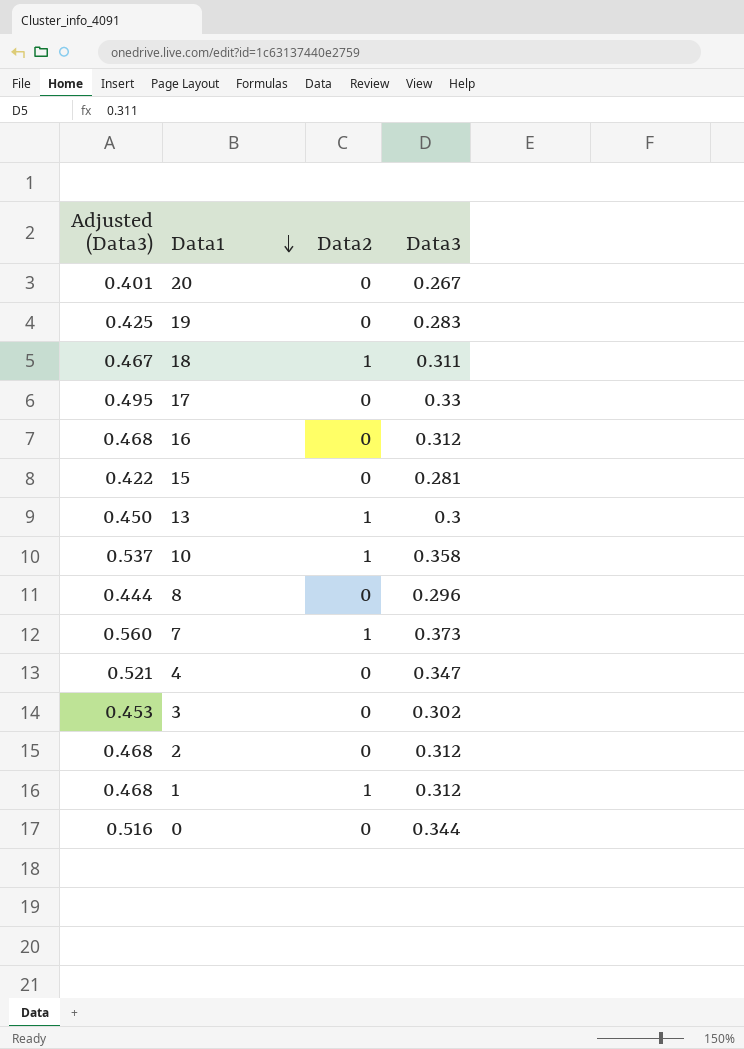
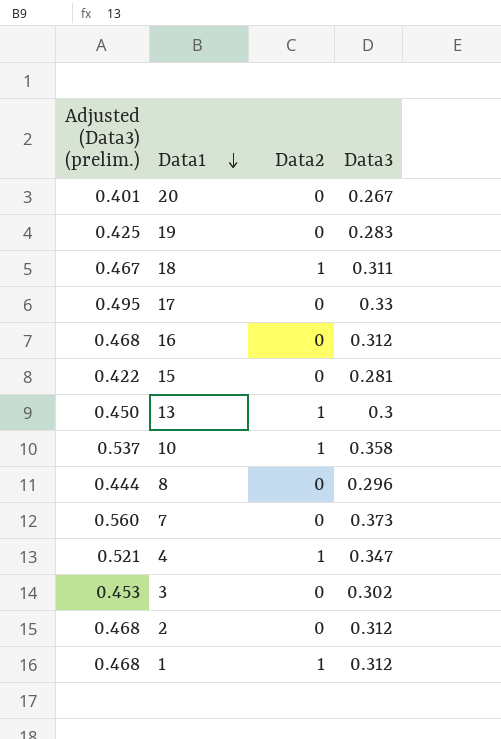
column name: Adjusted (Data3) -> Adjusted (Data3) (prelim.)
row 0: 0.516 | 0 | 0.344 -> none
7 | Data2: 1 -> 0
4 | Data2: 0 -> 1

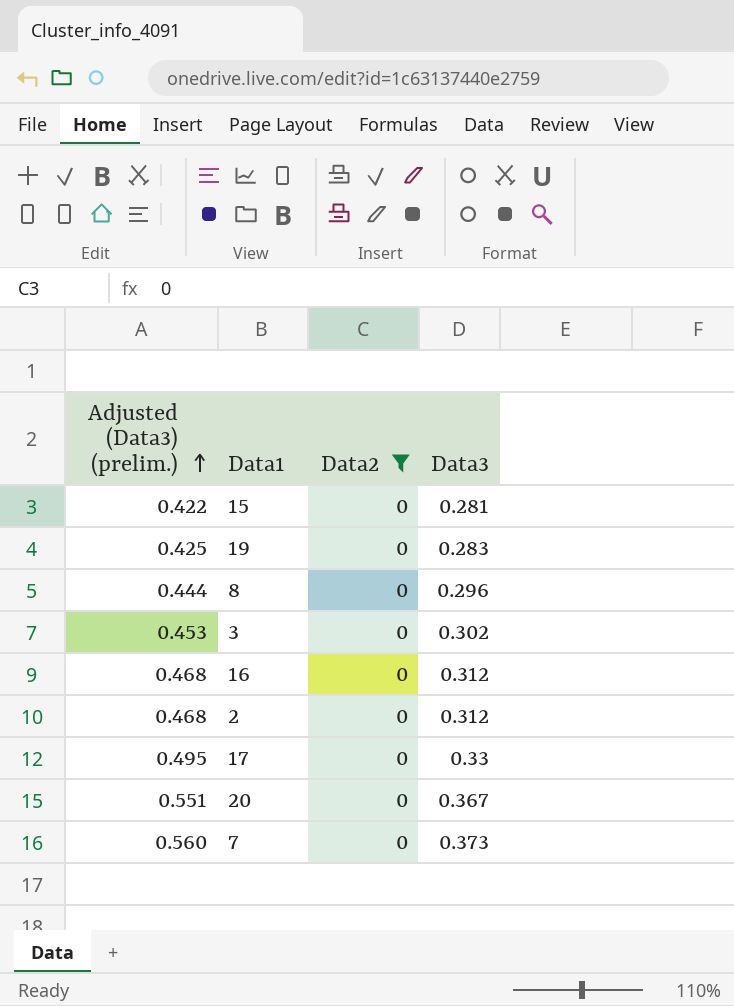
filter: none -> Data2 = 0
row order: Data1 descending -> Adjusted (Data3) (prelim.) ascending
20 | Adjusted (Data3) (prelim.): 0.401 -> 0.551
20 | Data3: 0.267 -> 0.367

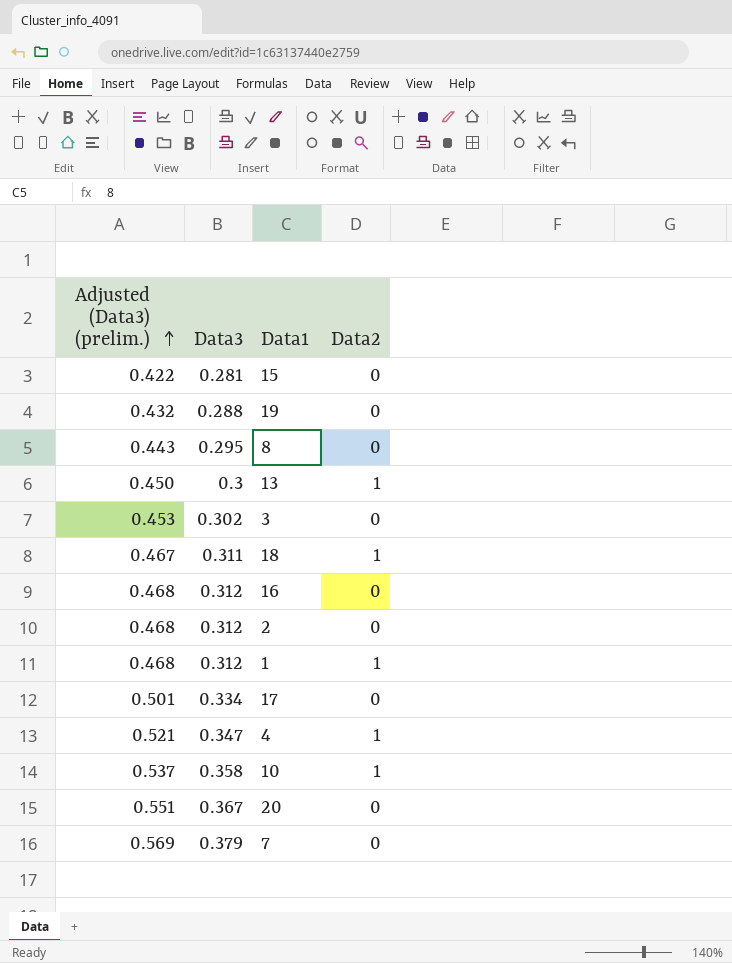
filter: Data2 = 0 -> none
column Data3 | position: 4 -> 2
19 | Adjusted (Data3) (prelim.): 0.425 -> 0.432
19 | Data3: 0.283 -> 0.288
8 | Adjusted (Data3) (prelim.): 0.444 -> 0.443
8 | Data3: 0.296 -> 0.295
17 | Adjusted (Data3) (prelim.): 0.495 -> 0.501
17 | Data3: 0.33 -> 0.334
7 | Adjusted (Data3) (prelim.): 0.560 -> 0.569
7 | Data3: 0.373 -> 0.379

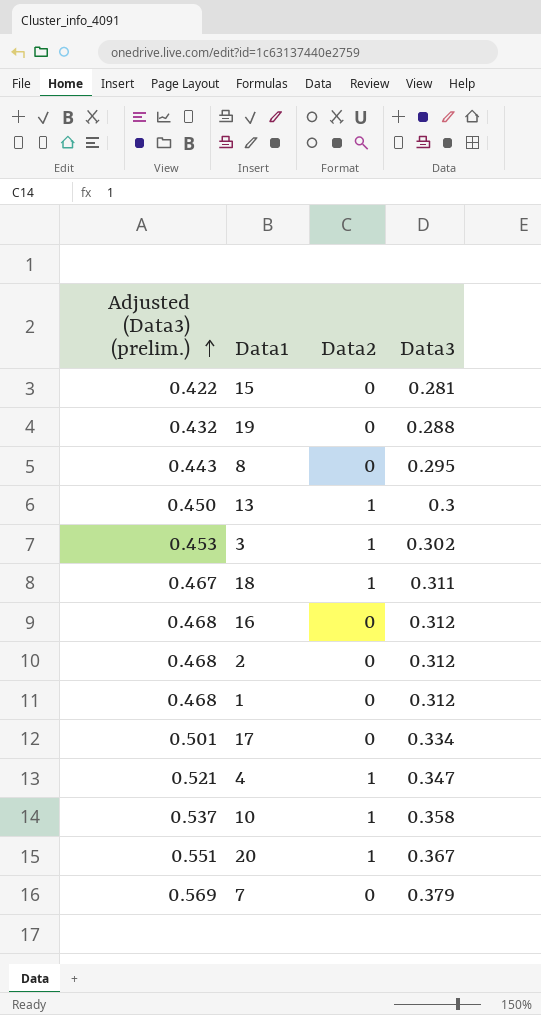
column Data3 | position: 2 -> 4
3 | Data2: 0 -> 1
1 | Data2: 1 -> 0
20 | Data2: 0 -> 1

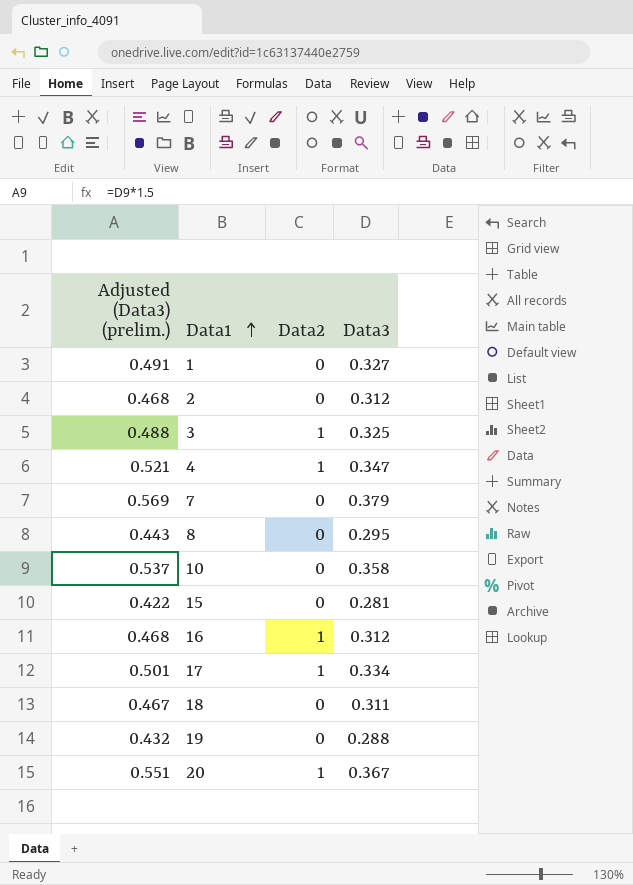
row order: Adjusted (Data3) (prelim.) ascending -> Data1 ascending
row 13: 0.450 | 1 | 0.3 -> none
1 | Adjusted (Data3) (prelim.): 0.468 -> 0.491
1 | Data3: 0.312 -> 0.327
3 | Adjusted (Data3) (prelim.): 0.453 -> 0.488
3 | Data3: 0.302 -> 0.325
10 | Data2: 1 -> 0
16 | Data2: 0 -> 1
17 | Data2: 0 -> 1
18 | Data2: 1 -> 0

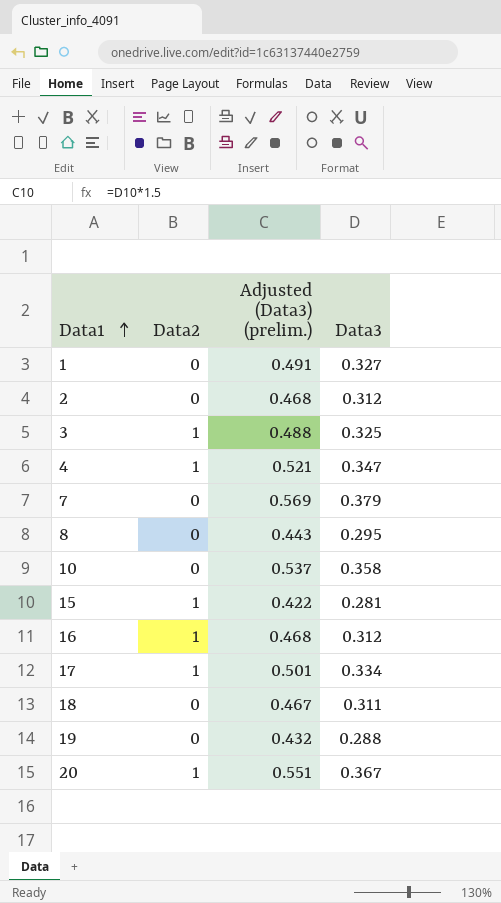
column Adjusted (Data3) (prelim.) | position: 1 -> 3
15 | Data2: 0 -> 1

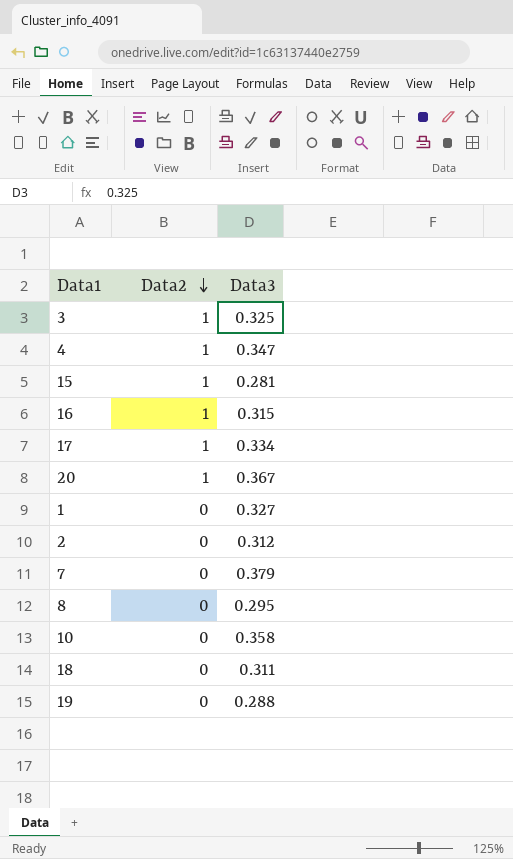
row order: Data1 ascending -> Data2 descending
column Adjusted (Data3) (prelim.) | formula: [Data3] * 1.5 -> none
16 | Data3: 0.312 -> 0.315

